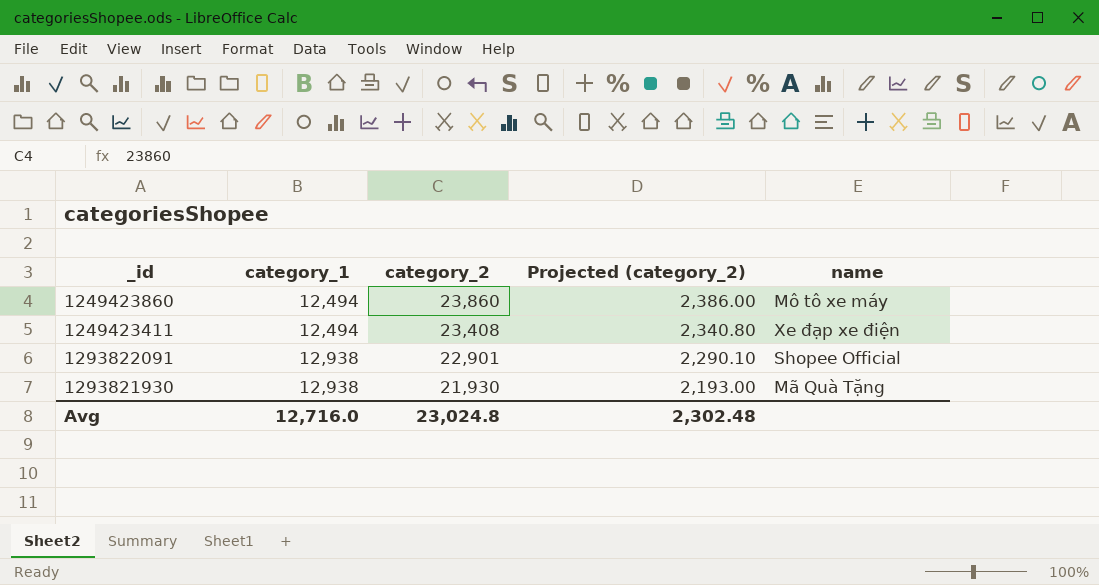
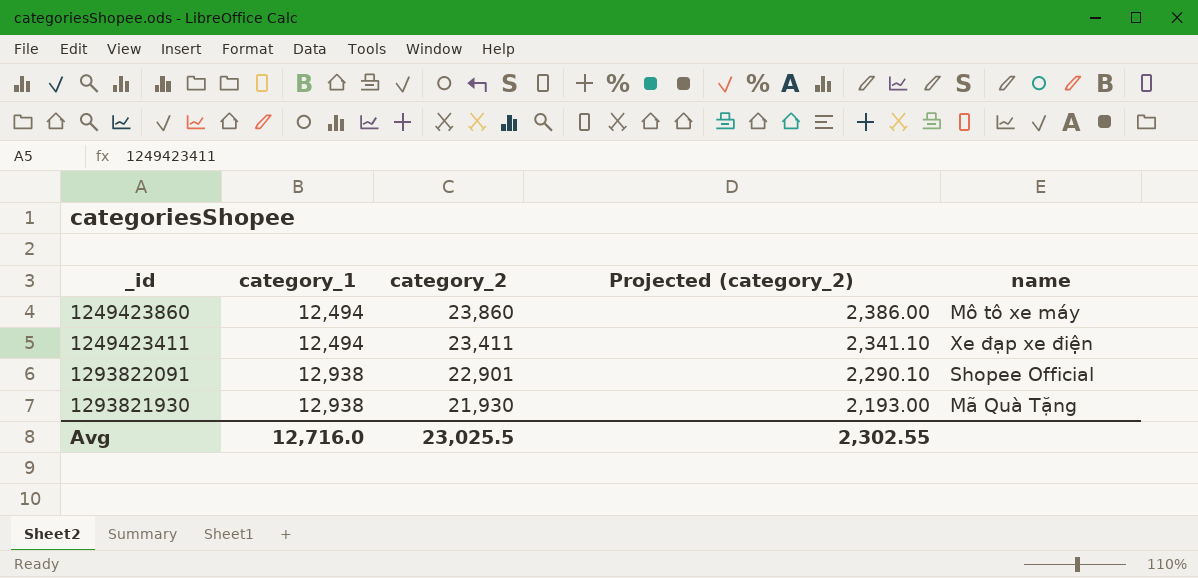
1249423411 | category_2: 23,408 -> 23,411
1249423411 | Projected (category_2): 2,340.80 -> 2,341.10
Avg | category_2: 23,024.8 -> 23,025.5
Avg | Projected (category_2): 2,302.48 -> 2,302.55

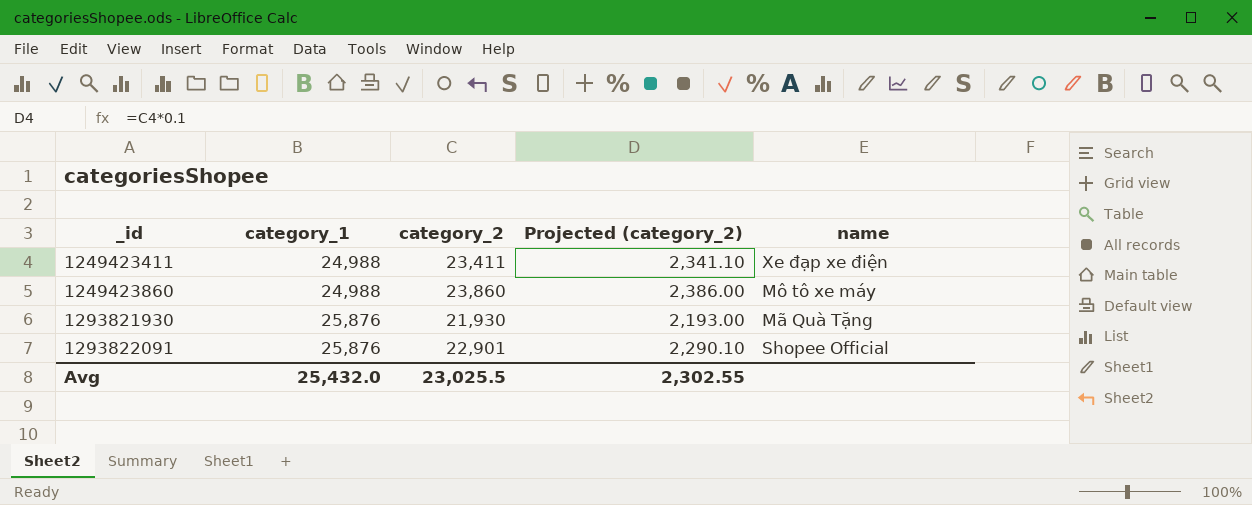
row order: category_1 ascending -> _id ascending
1249423411 | category_1: 12,494 -> 24,988
1249423860 | category_1: 12,494 -> 24,988
1293821930 | category_1: 12,938 -> 25,876
1293822091 | category_1: 12,938 -> 25,876
Avg | category_1: 12,716.0 -> 25,432.0

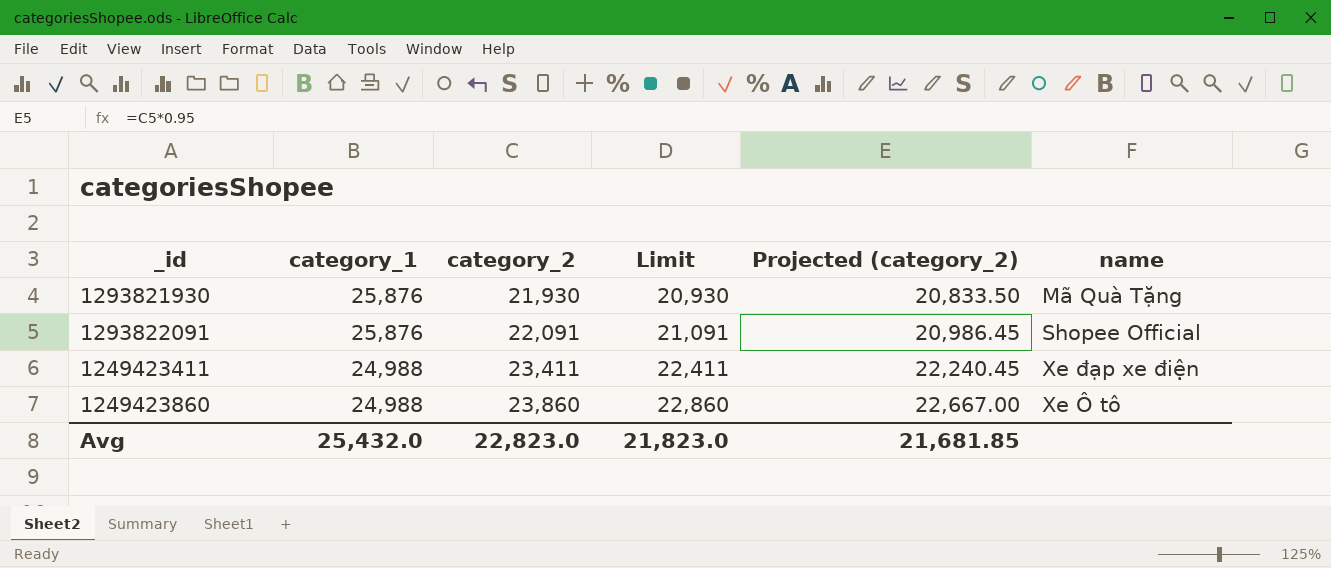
row order: _id ascending -> category_1 descending
column Limit | formula: none -> [category_2] - 1000
column Projected (category_2) | formula: [category_2] * 0.1 -> [category_2] * 0.95
1293822091 | category_2: 22,901 -> 22,091
1249423860 | name: Mô tô xe máy -> Xe Ô tô
Avg | category_2: 23,025.5 -> 22,823.0
Avg | Projected (category_2): 2,302.55 -> 21,681.85

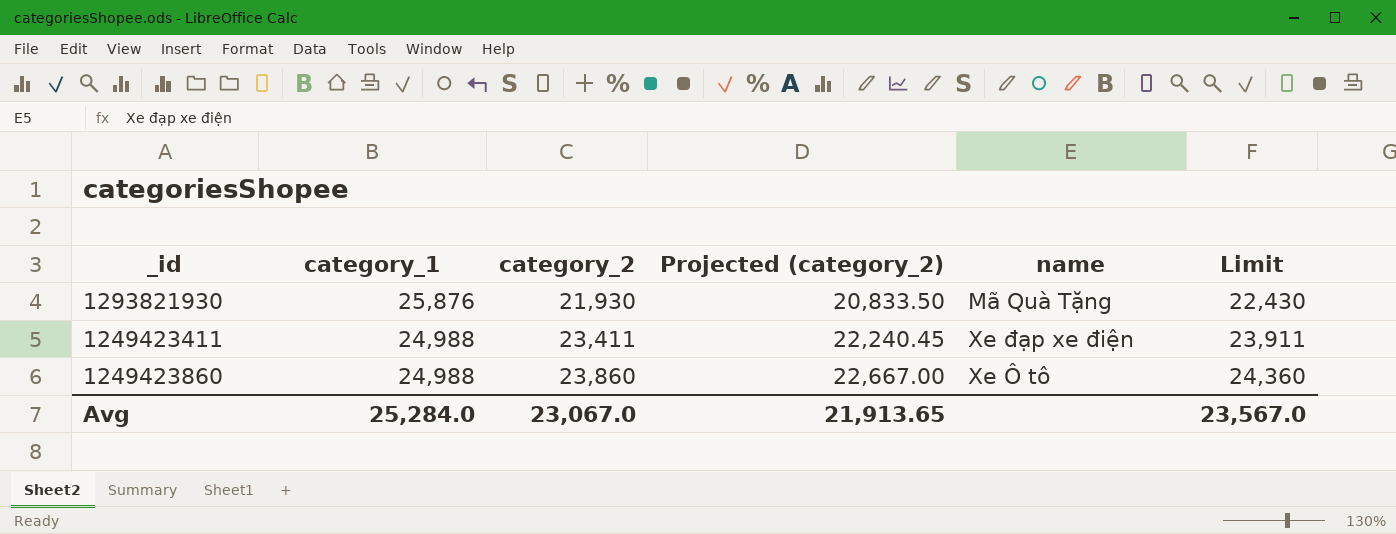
column Limit | formula: [category_2] - 1000 -> [category_2] + 500
column Limit | position: 4 -> 6
row 1293822091: 25,876 | 22,091 | 21,091 | 20,986.45 | Shopee Official -> none
Avg | category_1: 25,432.0 -> 25,284.0
Avg | category_2: 22,823.0 -> 23,067.0
Avg | Projected (category_2): 21,681.85 -> 21,913.65
Avg | Limit: 21,823.0 -> 23,567.0

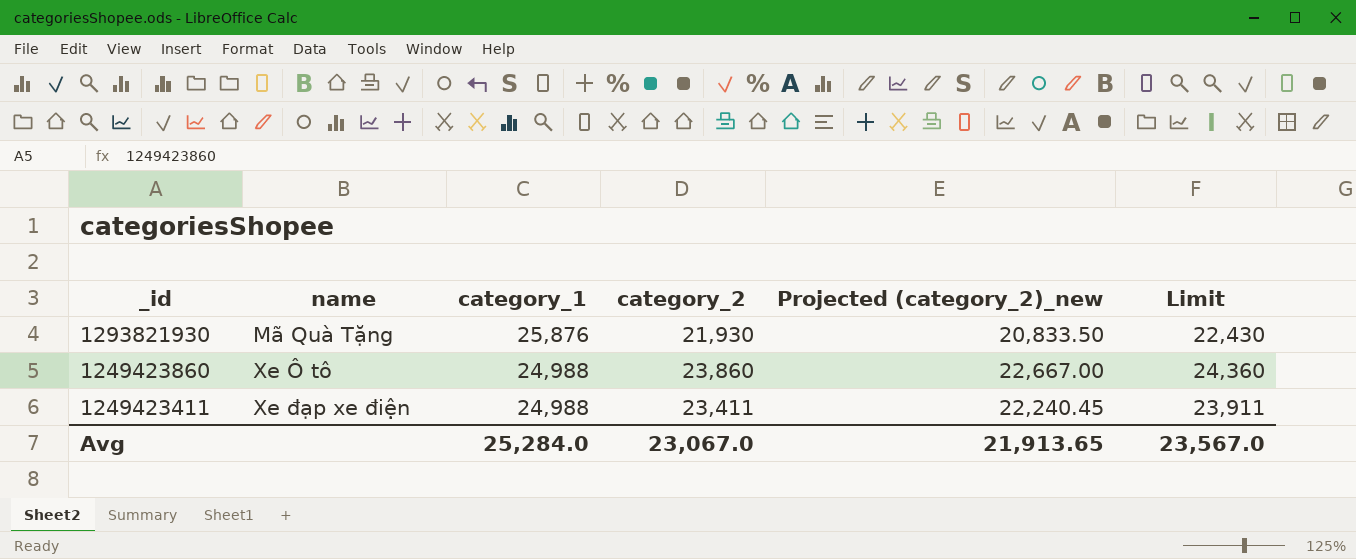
row order: category_1 descending -> _id descending
column name | position: 5 -> 2
column name: Projected (category_2) -> Projected (category_2)_new

